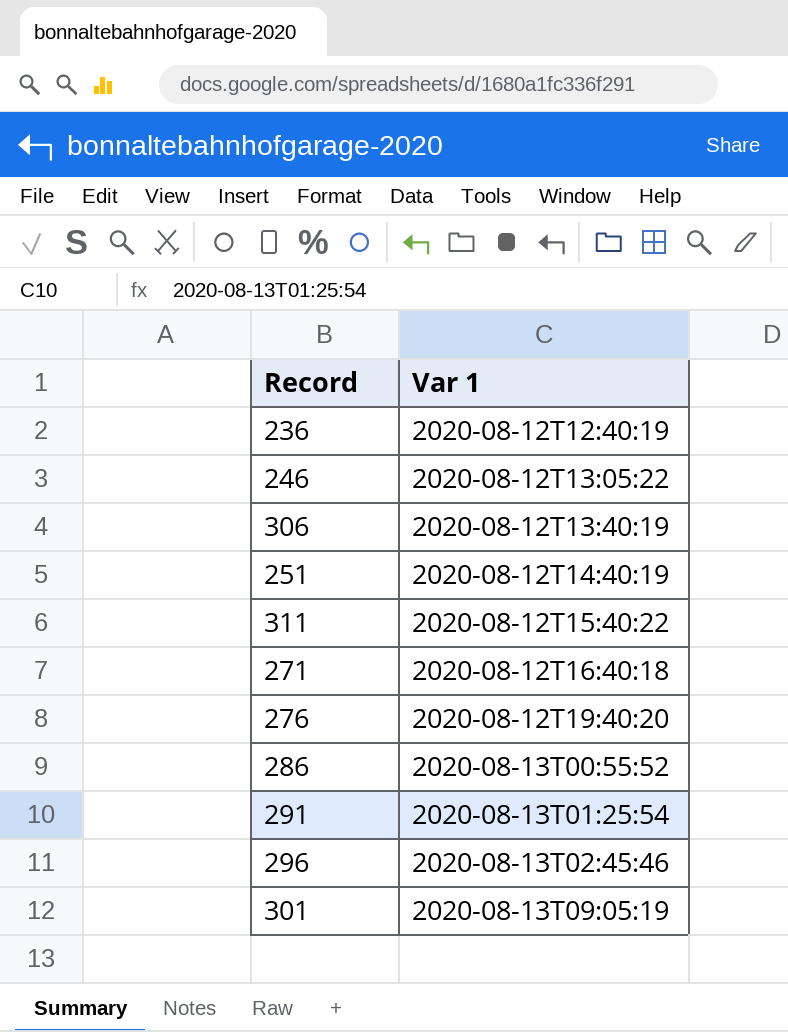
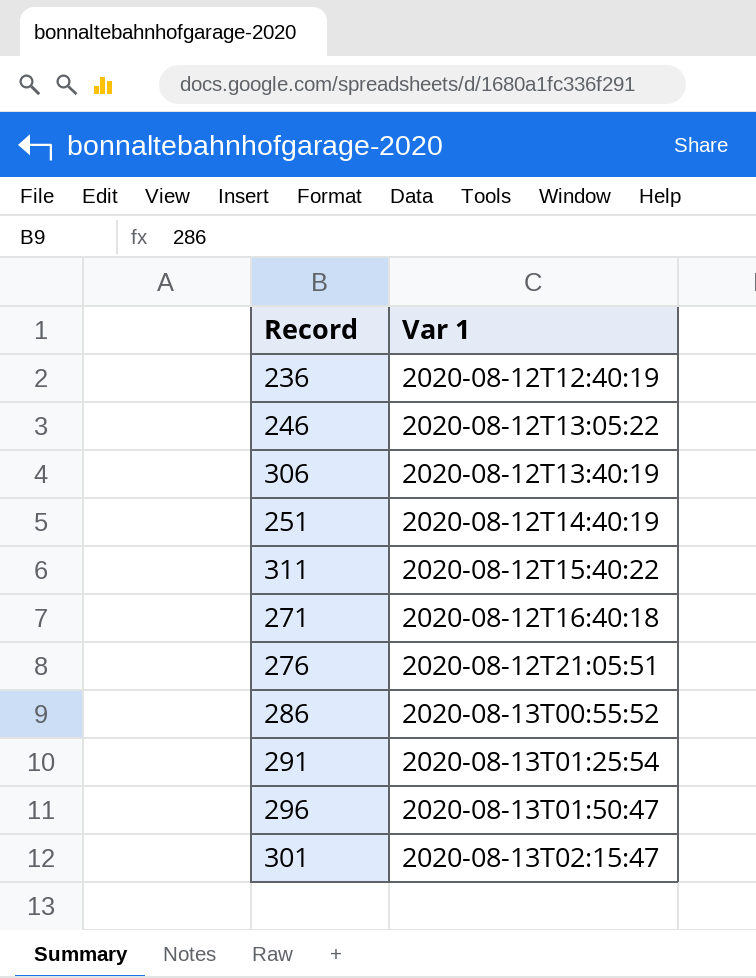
276 | Var 1: 2020-08-12T19:40:20 -> 2020-08-12T21:05:51
296 | Var 1: 2020-08-13T02:45:46 -> 2020-08-13T01:50:47
301 | Var 1: 2020-08-13T09:05:19 -> 2020-08-13T02:15:47

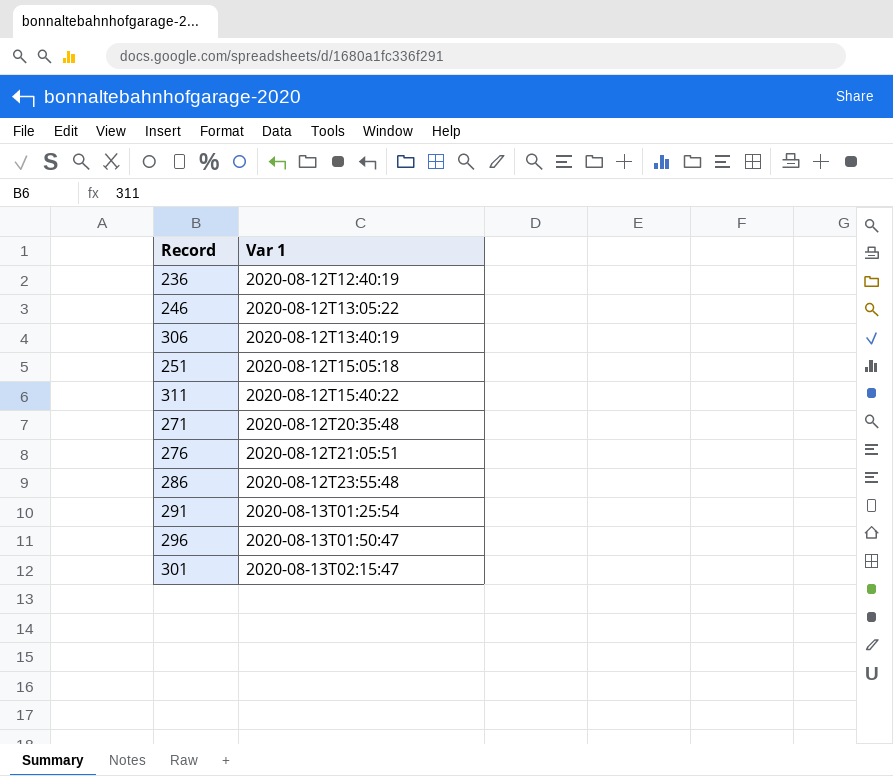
251 | Var 1: 2020-08-12T14:40:19 -> 2020-08-12T15:05:18
271 | Var 1: 2020-08-12T16:40:18 -> 2020-08-12T20:35:48
286 | Var 1: 2020-08-13T00:55:52 -> 2020-08-12T23:55:48

